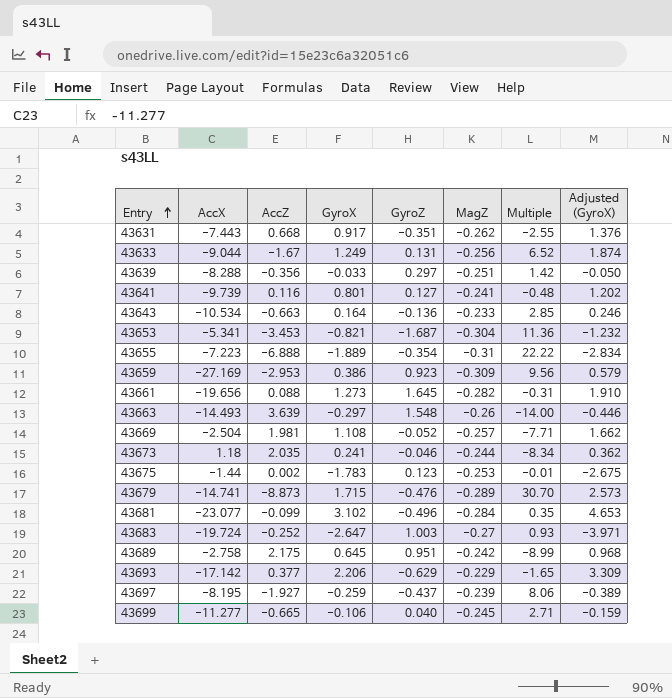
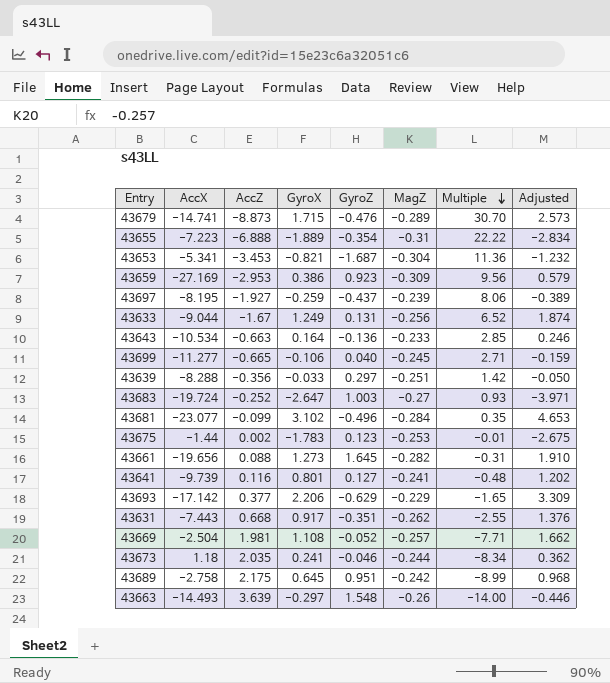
row order: Entry ascending -> Multiple descending
column name: Adjusted (GyroX) -> Adjusted

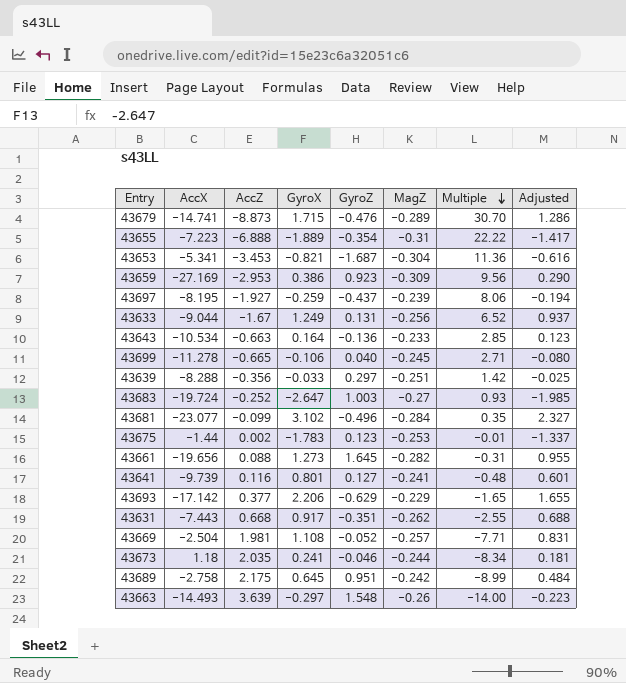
column Adjusted | formula: [GyroX] * 1.5 -> [GyroX] * 0.75
43699 | AccX: -11.277 -> -11.278

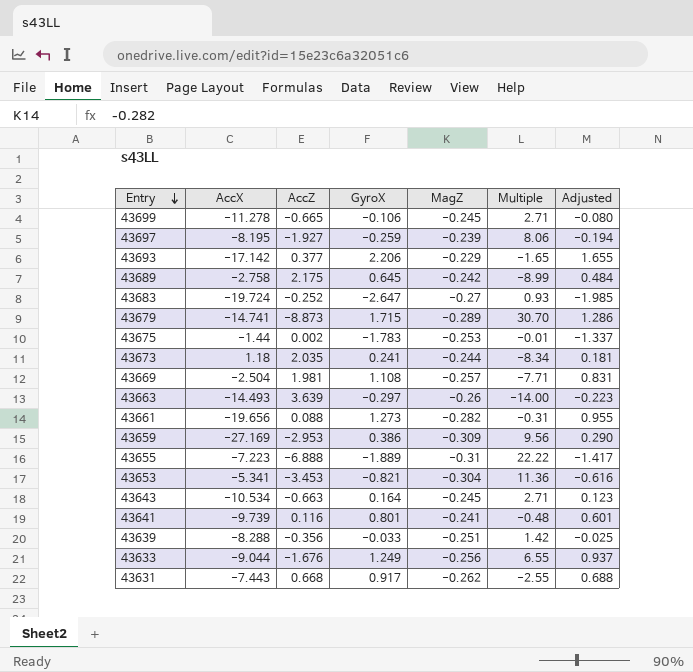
row order: Multiple descending -> Entry descending
column GyroZ | position: 5 -> none
row 43681: -23.077 | -0.099 | 3.102 | -0.496 | -0.284 | 0.35 | 2.327 -> none
43643 | MagZ: -0.233 -> -0.245
43643 | Multiple: 2.85 -> 2.71
43633 | AccZ: -1.67 -> -1.676
43633 | Multiple: 6.52 -> 6.55

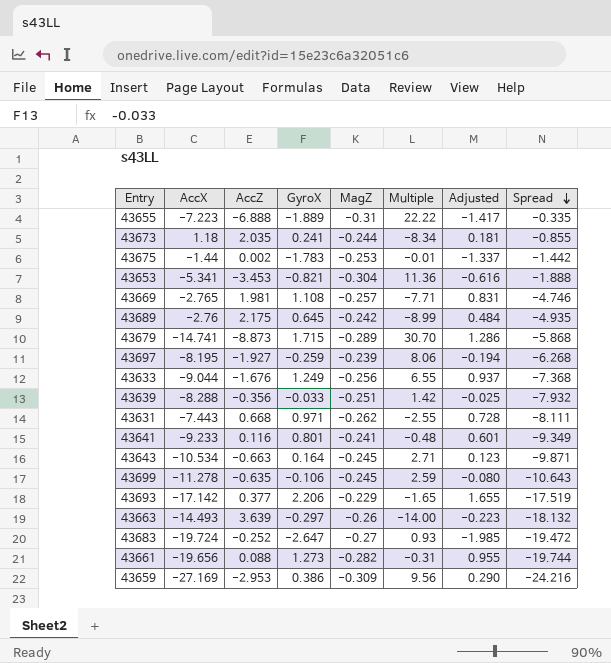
row order: Entry descending -> Spread descending
column Spread | formula: none -> [AccX] - [AccZ]
43669 | AccX: -2.504 -> -2.765
43689 | AccX: -2.758 -> -2.76
43631 | GyroX: 0.917 -> 0.971
43631 | Adjusted: 0.688 -> 0.728
43641 | AccX: -9.739 -> -9.233
43699 | AccZ: -0.665 -> -0.635
43699 | Multiple: 2.71 -> 2.59

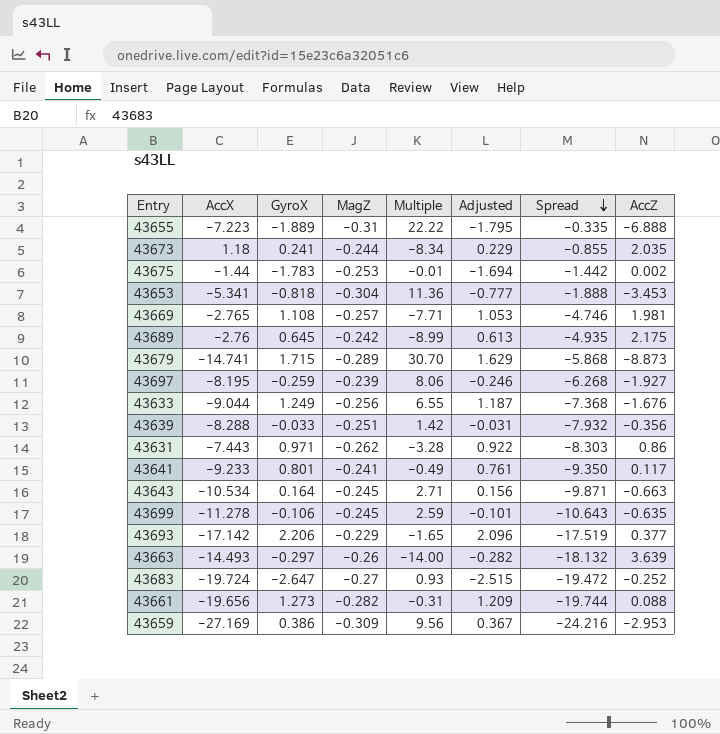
column Adjusted | formula: [GyroX] * 0.75 -> [GyroX] * 0.95
column AccZ | position: 3 -> 8
43653 | GyroX: -0.821 -> -0.818
43631 | Multiple: -2.55 -> -3.28
43631 | Spread: -8.111 -> -8.303
43631 | AccZ: 0.668 -> 0.86
43641 | Multiple: -0.48 -> -0.49
43641 | Spread: -9.349 -> -9.350
43641 | AccZ: 0.116 -> 0.117

